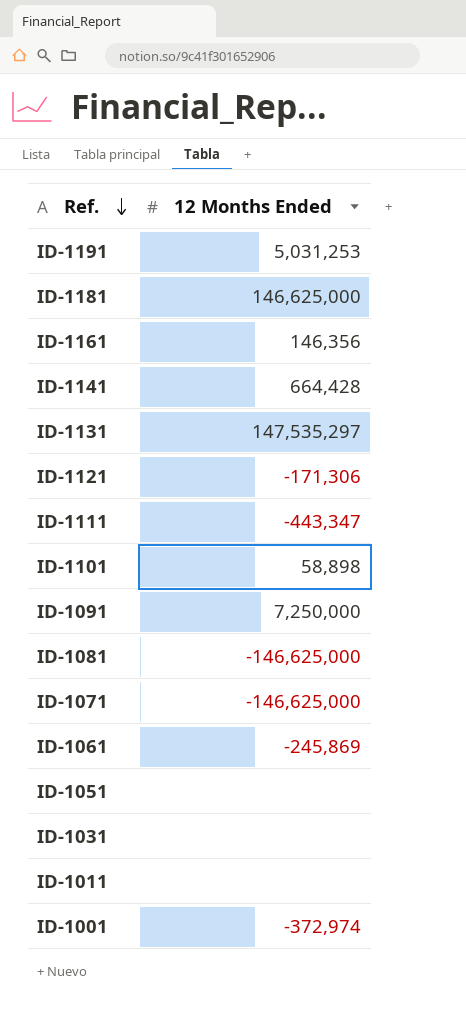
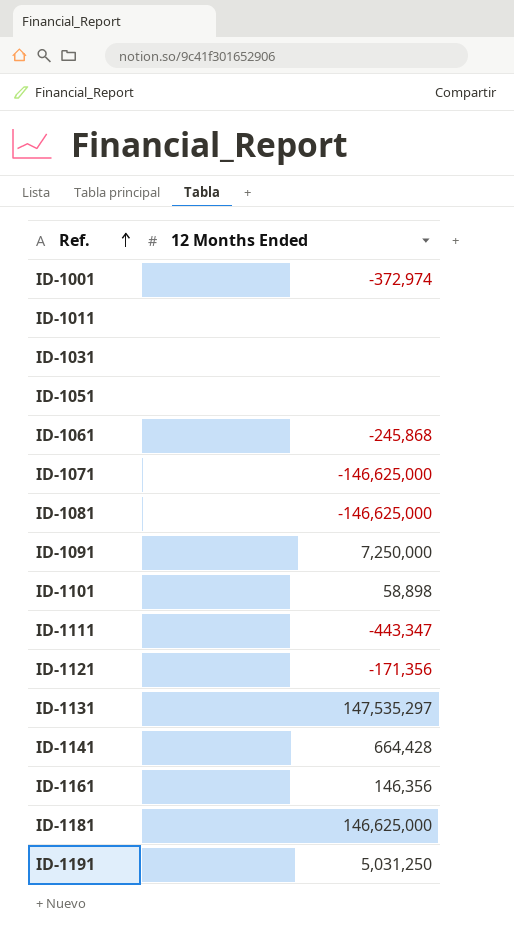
row order: Ref. descending -> Ref. ascending
ID-1061 | 12 Months Ended: -245,869 -> -245,868
ID-1121 | 12 Months Ended: -171,306 -> -171,356
ID-1191 | 12 Months Ended: 5,031,253 -> 5,031,250

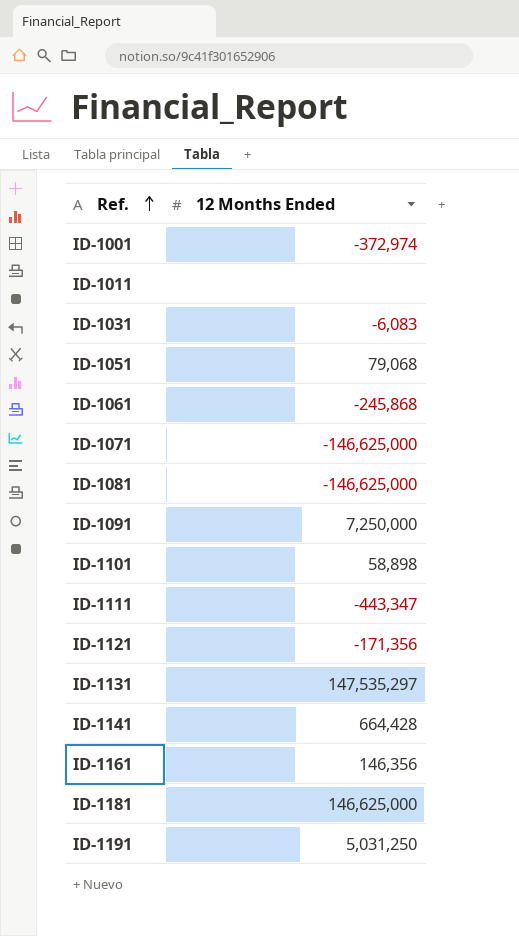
ID-1031 | 12 Months Ended: none -> -6,083
ID-1051 | 12 Months Ended: none -> 79,068

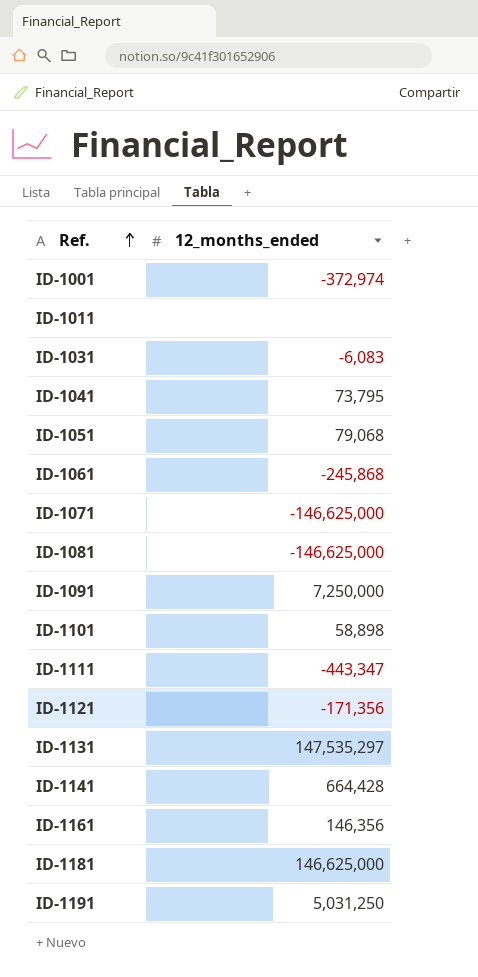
column name: 12 Months Ended -> 12_months_ended
row ID-1041: none -> 73,795

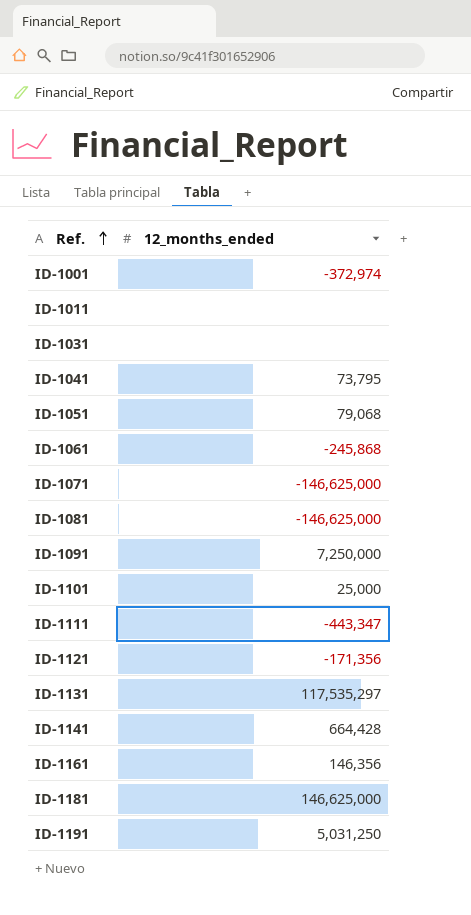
ID-1031 | 12_months_ended: -6,083 -> none
ID-1101 | 12_months_ended: 58,898 -> 25,000
ID-1131 | 12_months_ended: 147,535,297 -> 117,535,297

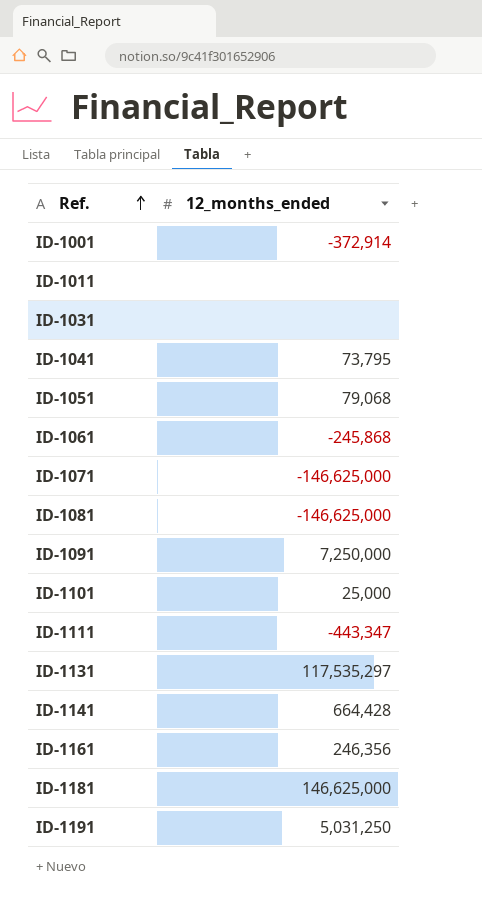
row ID-1121: -171,356 -> none
ID-1001 | 12_months_ended: -372,974 -> -372,914
ID-1161 | 12_months_ended: 146,356 -> 246,356

